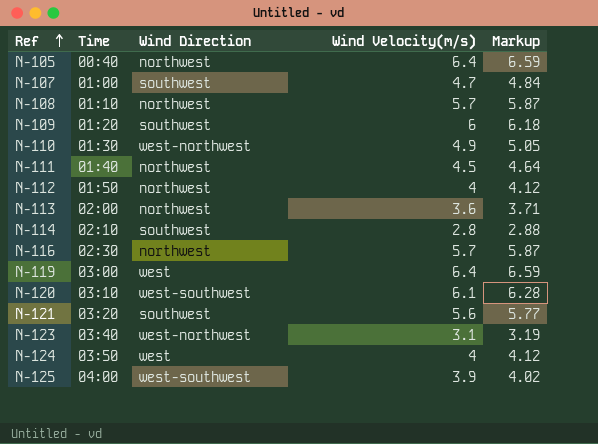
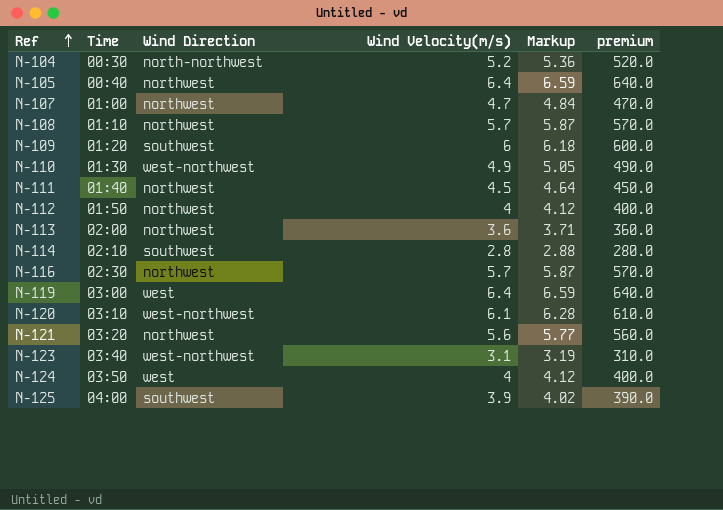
column premium | formula: none -> [Wind Velocity(m/s)] * 100
row N-104: none -> 00:30 | north-northwest | 5.2 | 5.36 | 520.0
N-107 | Wind Direction: southwest -> northwest
N-120 | Wind Direction: west-southwest -> west-northwest
N-121 | Wind Direction: southwest -> northwest
N-125 | Wind Direction: west-southwest -> southwest

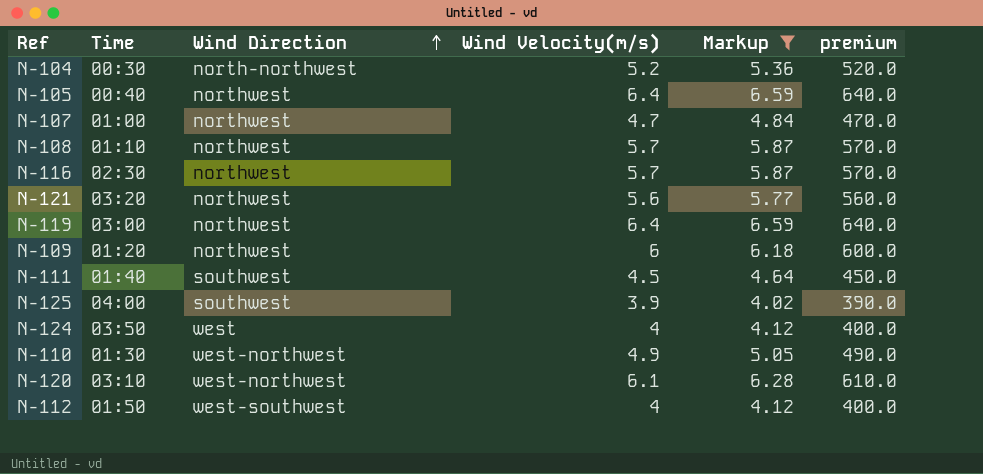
filter: none -> Markup >= 4.02
row order: Ref ascending -> Wind Direction ascending
N-119 | Wind Direction: west -> northwest
N-109 | Wind Direction: southwest -> northwest
N-111 | Wind Direction: northwest -> southwest
N-112 | Wind Direction: northwest -> west-southwest

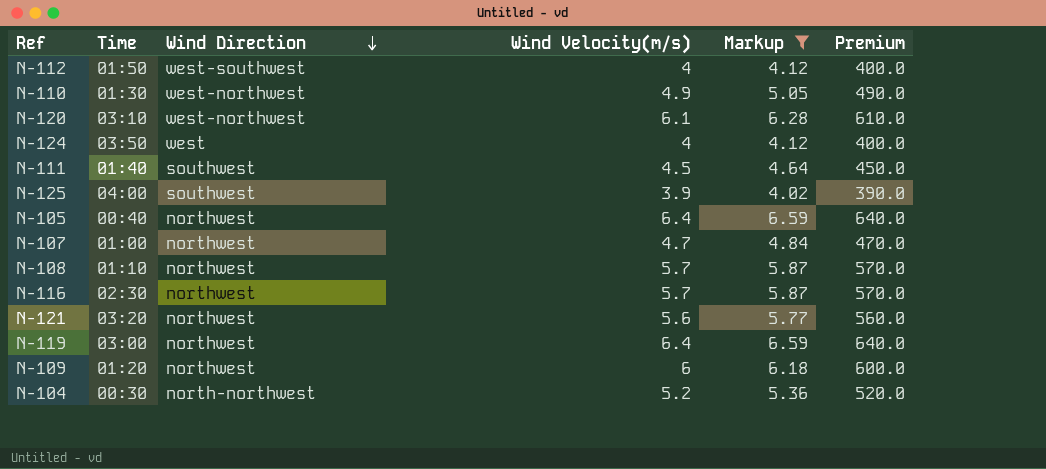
row order: Wind Direction ascending -> Wind Direction descending
column name: premium -> Premium

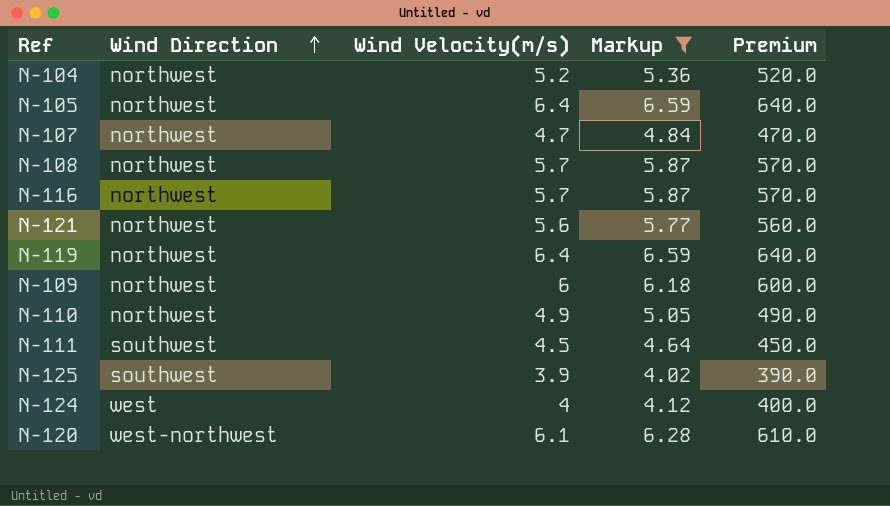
row order: Wind Direction descending -> Wind Direction ascending
column Time | position: 2 -> none
row N-112: 01:50 | west-southwest | 4 | 4.12 | 400.0 -> none
N-104 | Wind Direction: north-northwest -> northwest
N-110 | Wind Direction: west-northwest -> northwest

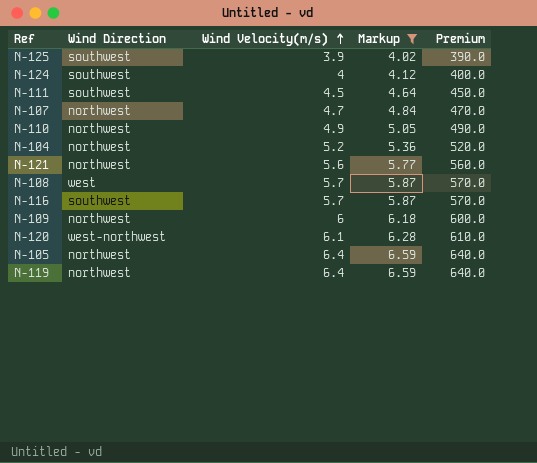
row order: Wind Direction ascending -> Wind Velocity(m/s) ascending
N-124 | Wind Direction: west -> southwest
N-108 | Wind Direction: northwest -> west
N-116 | Wind Direction: northwest -> southwest

